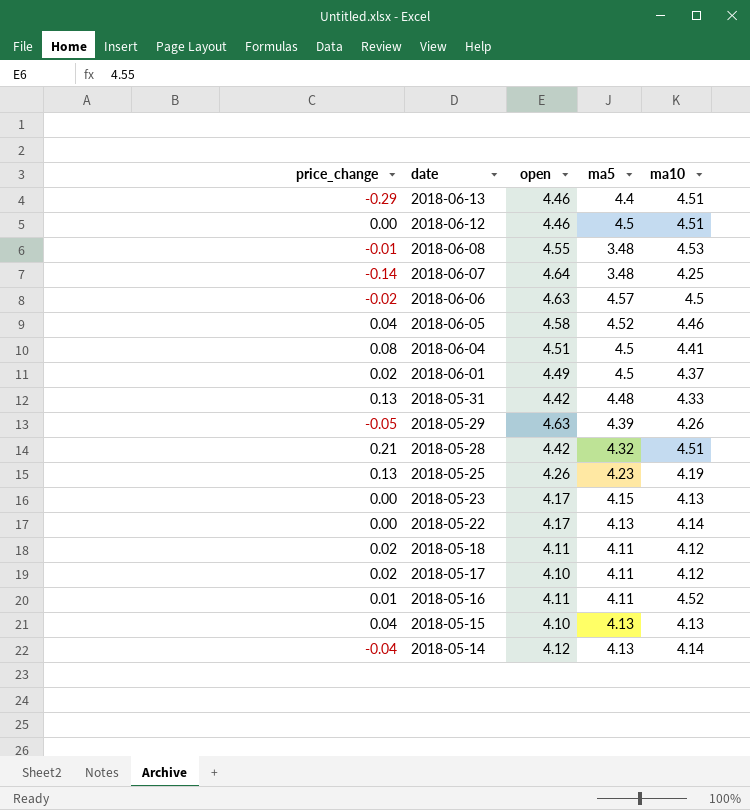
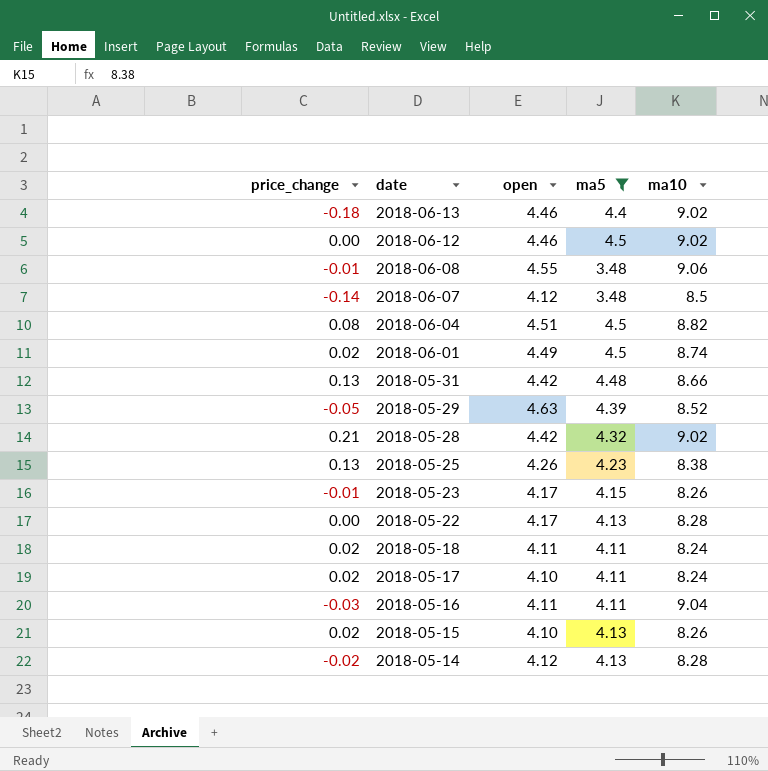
filter: none -> ma5 <= 4.5
2018-06-13 | price_change: -0.29 -> -0.18
2018-06-13 | ma10: 4.51 -> 9.02
2018-06-12 | ma10: 4.51 -> 9.02
2018-06-08 | ma10: 4.53 -> 9.06
2018-06-07 | open: 4.64 -> 4.12
2018-06-07 | ma10: 4.25 -> 8.5
2018-06-04 | ma10: 4.41 -> 8.82
2018-06-01 | ma10: 4.37 -> 8.74
2018-05-31 | ma10: 4.33 -> 8.66
2018-05-29 | ma10: 4.26 -> 8.52
2018-05-28 | ma10: 4.51 -> 9.02
2018-05-25 | ma10: 4.19 -> 8.38
2018-05-23 | price_change: 0.00 -> -0.01
2018-05-23 | ma10: 4.13 -> 8.26
2018-05-22 | ma10: 4.14 -> 8.28
2018-05-18 | ma10: 4.12 -> 8.24
2018-05-17 | ma10: 4.12 -> 8.24
2018-05-16 | price_change: 0.01 -> -0.03
2018-05-16 | ma10: 4.52 -> 9.04
2018-05-15 | price_change: 0.04 -> 0.02
2018-05-15 | ma10: 4.13 -> 8.26
2018-05-14 | price_change: -0.04 -> -0.02
2018-05-14 | ma10: 4.14 -> 8.28

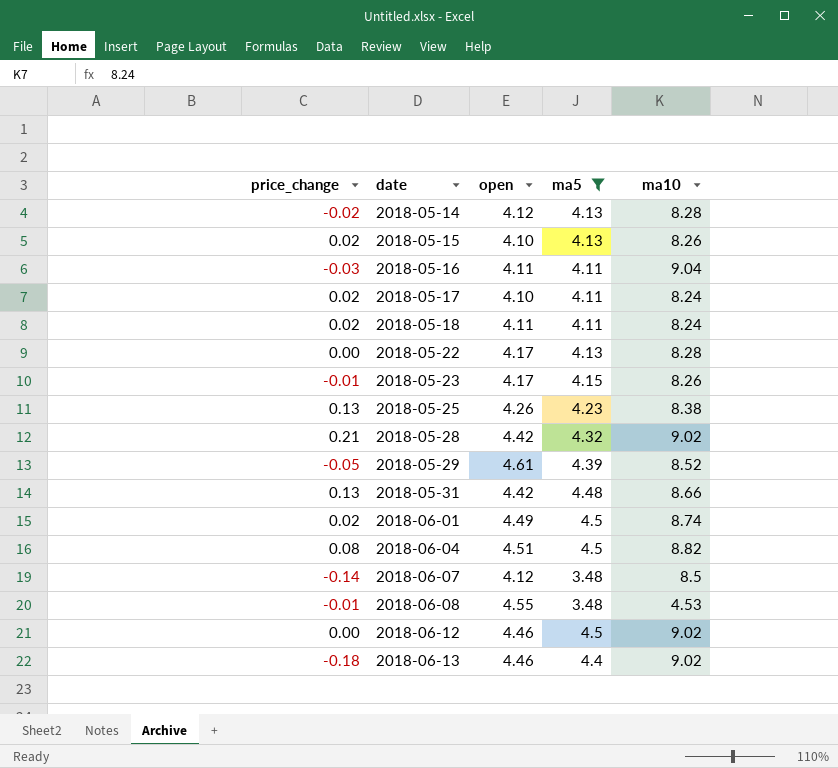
row order: date descending -> date ascending
2018-05-29 | open: 4.63 -> 4.61
2018-06-08 | ma10: 9.06 -> 4.53

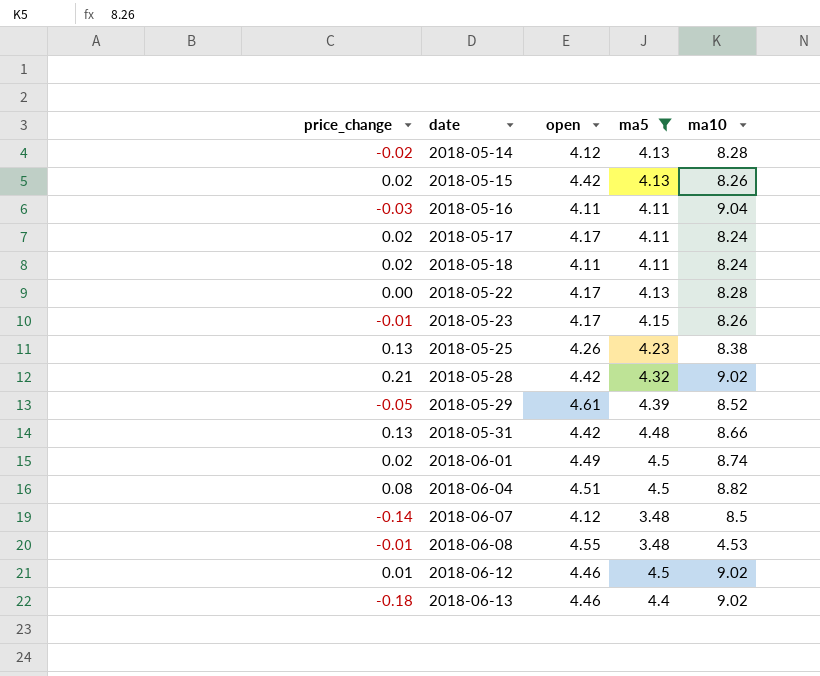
2018-05-15 | open: 4.10 -> 4.42
2018-05-17 | open: 4.10 -> 4.17
2018-06-12 | price_change: 0.00 -> 0.01

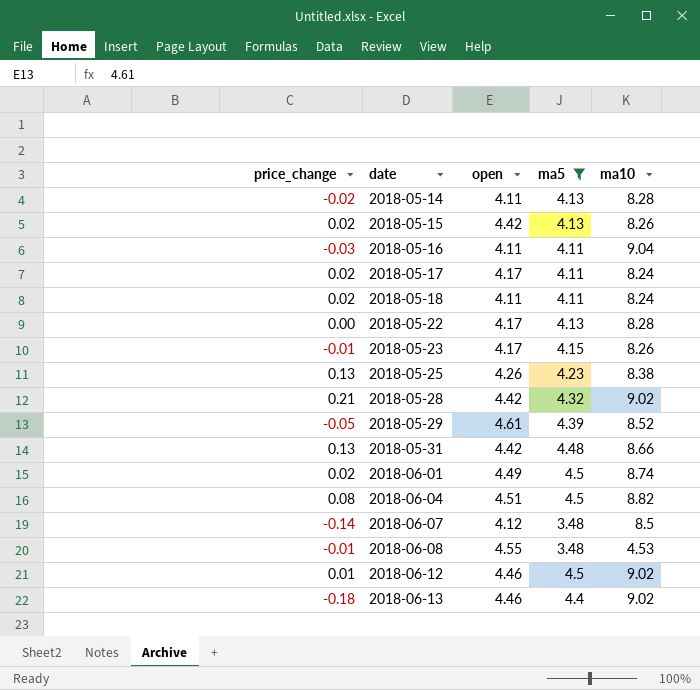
2018-05-14 | open: 4.12 -> 4.11

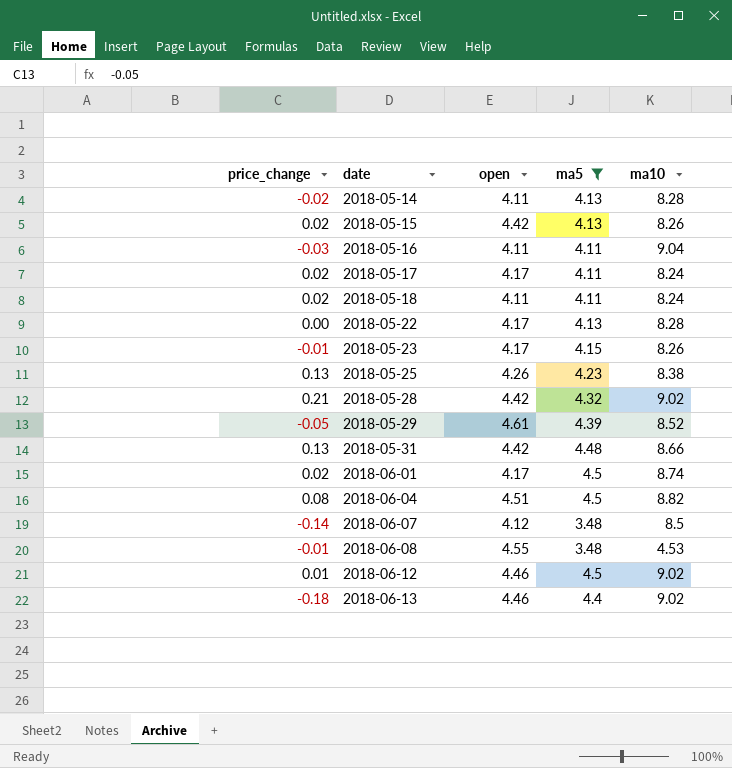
2018-06-01 | open: 4.49 -> 4.17

